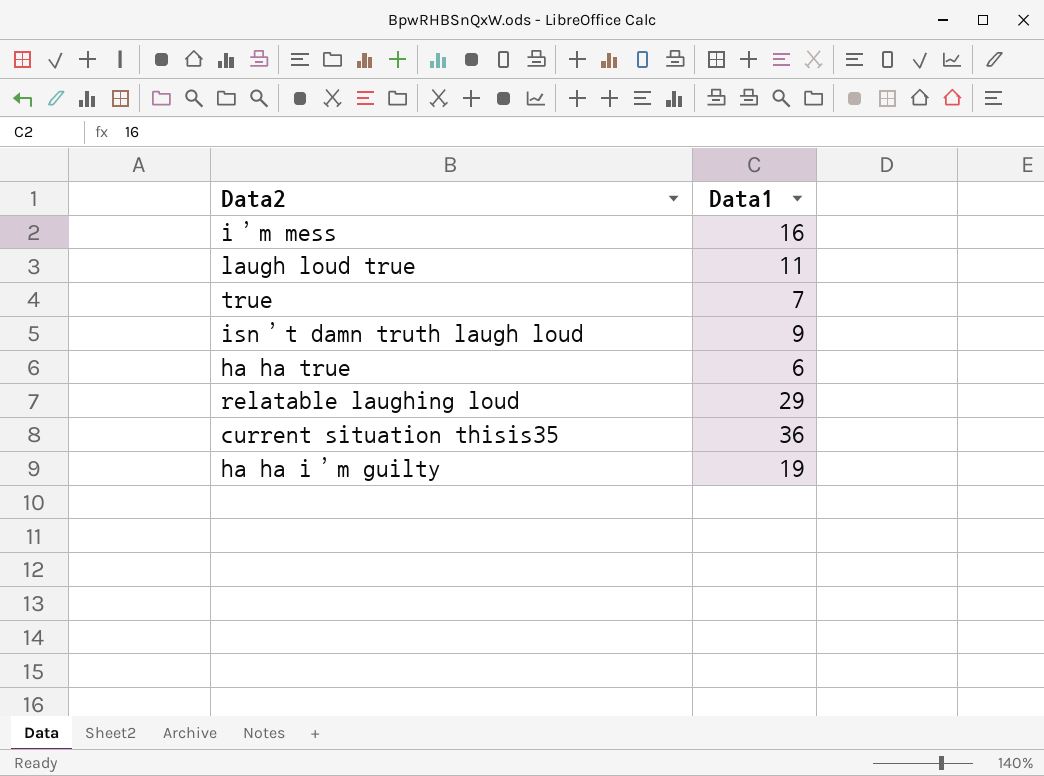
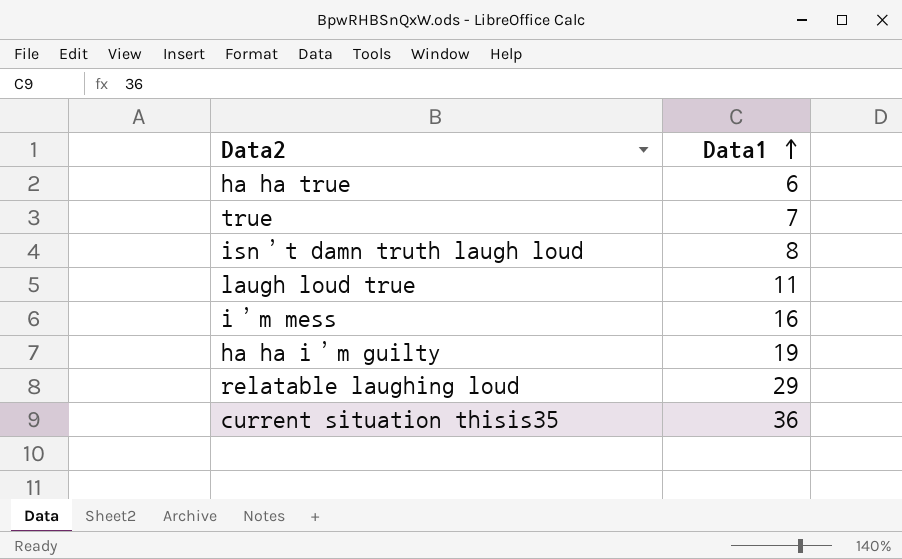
row order: none -> Data1 ascending
isn’t damn truth laugh loud | Data1: 9 -> 8

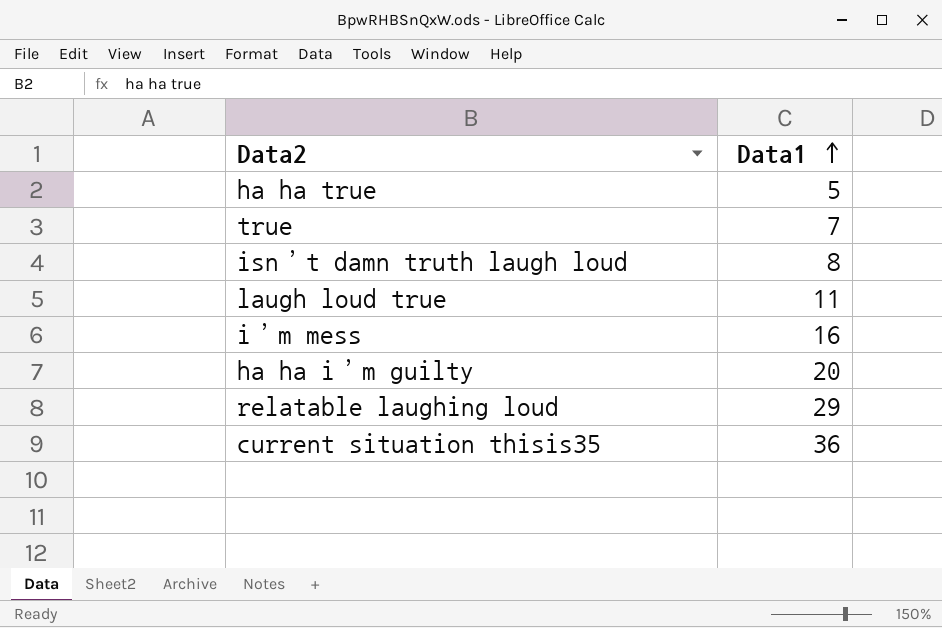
ha ha true | Data1: 6 -> 5
ha ha i’m guilty | Data1: 19 -> 20

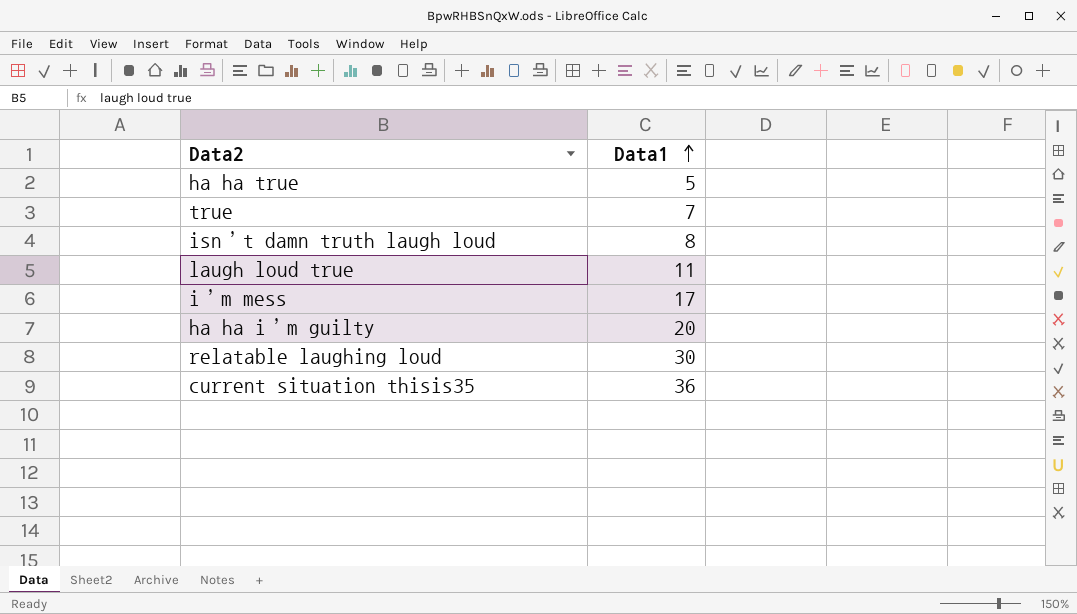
i’m mess | Data1: 16 -> 17
relatable laughing loud | Data1: 29 -> 30

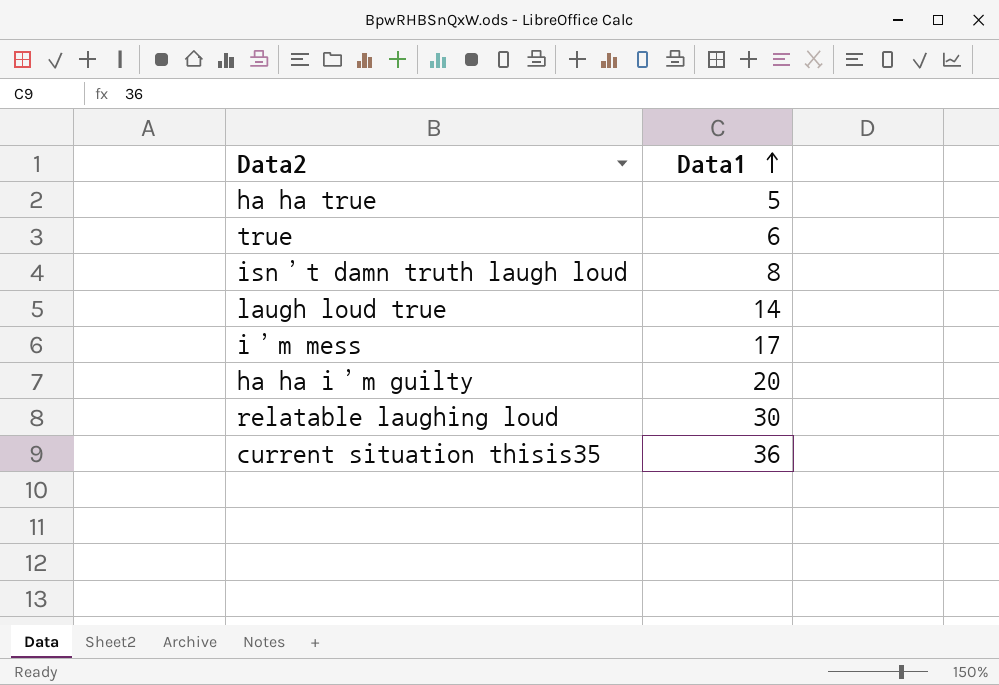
true | Data1: 7 -> 6
laugh loud true | Data1: 11 -> 14

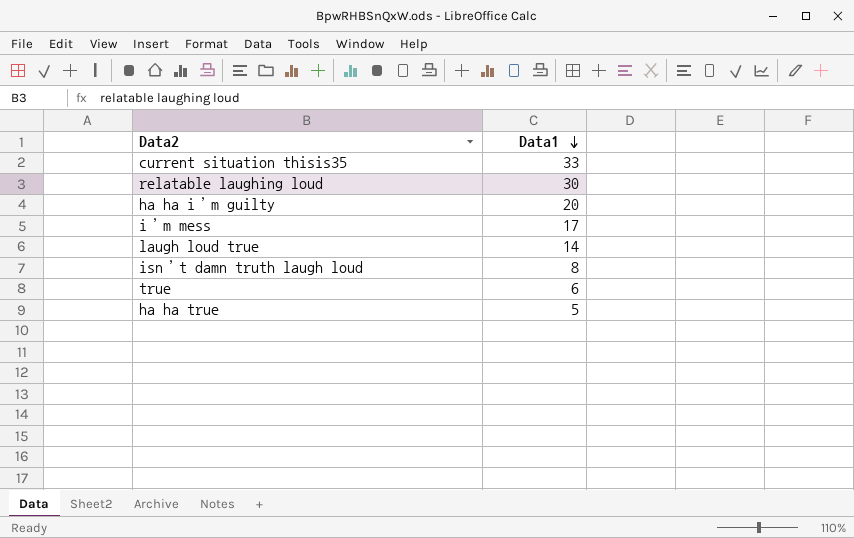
row order: Data1 ascending -> Data1 descending
current situation thisis35 | Data1: 36 -> 33

